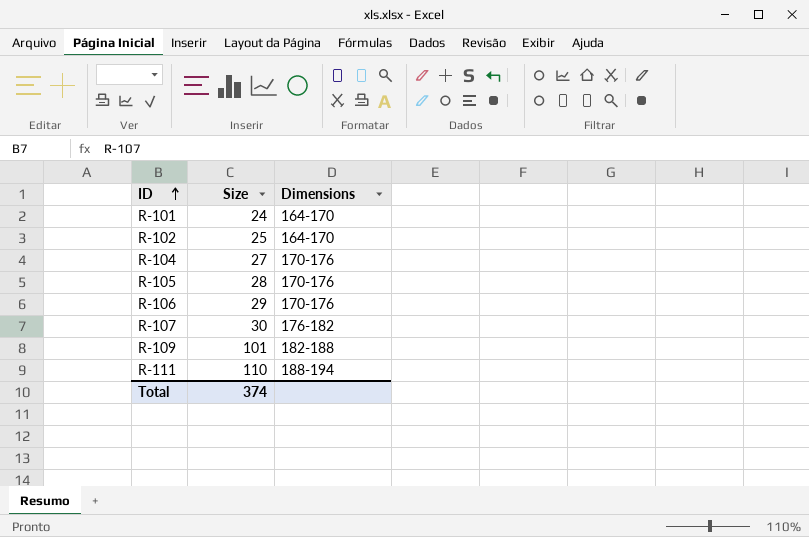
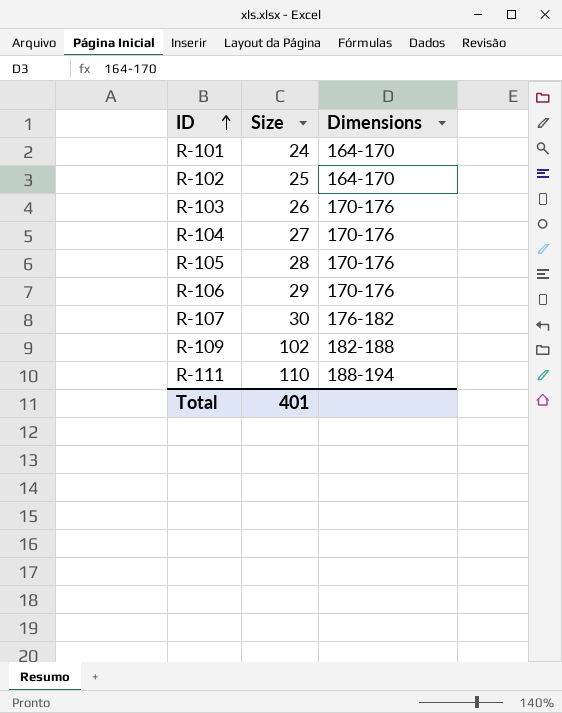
row R-103: none -> 26 | 170-176
R-109 | Size: 101 -> 102
Total | Size: 374 -> 401

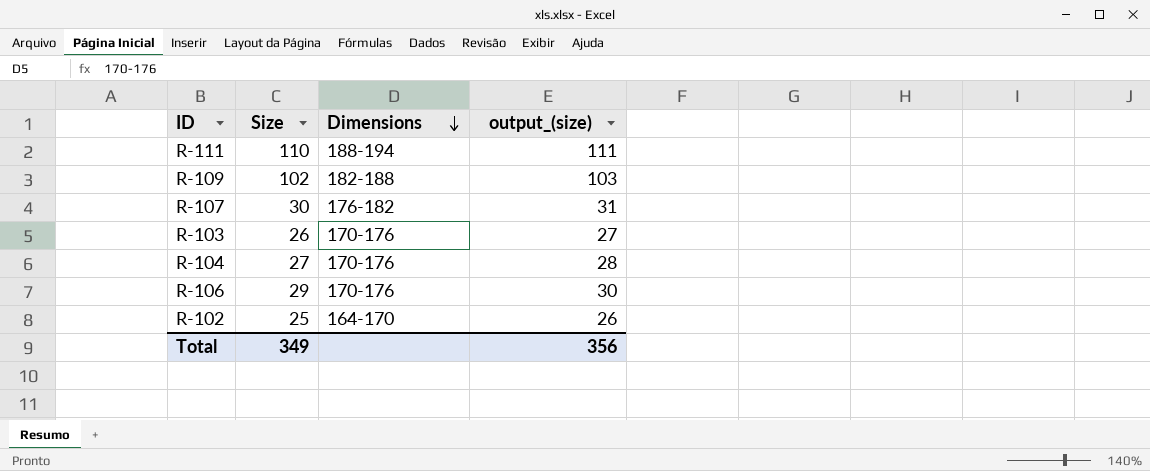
row order: ID ascending -> Dimensions descending
column output_(size) | formula: none -> [Size] + 1
row R-101: 24 | 164-170 -> none
row R-105: 28 | 170-176 -> none
Total | Size: 401 -> 349

